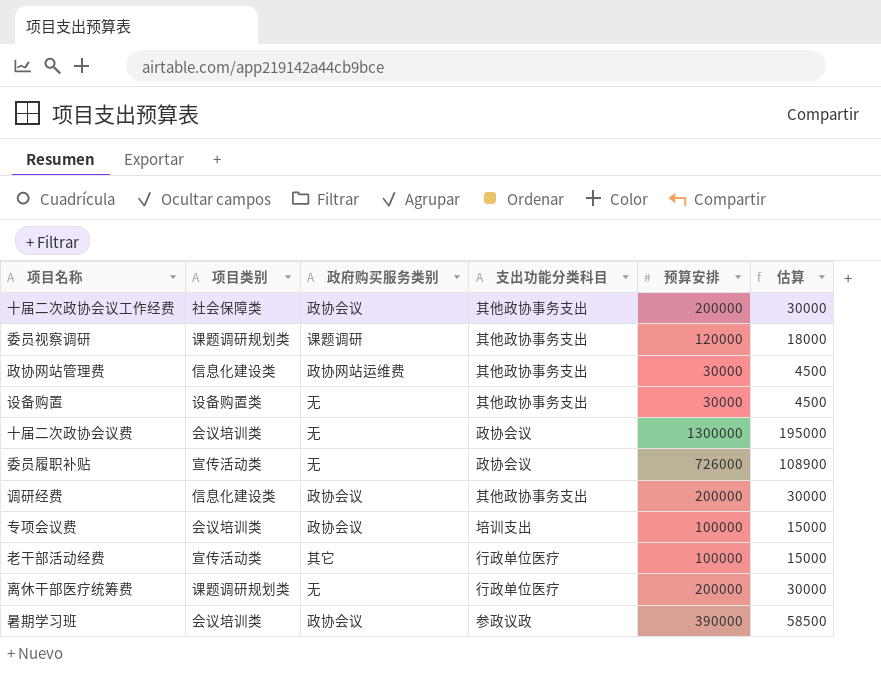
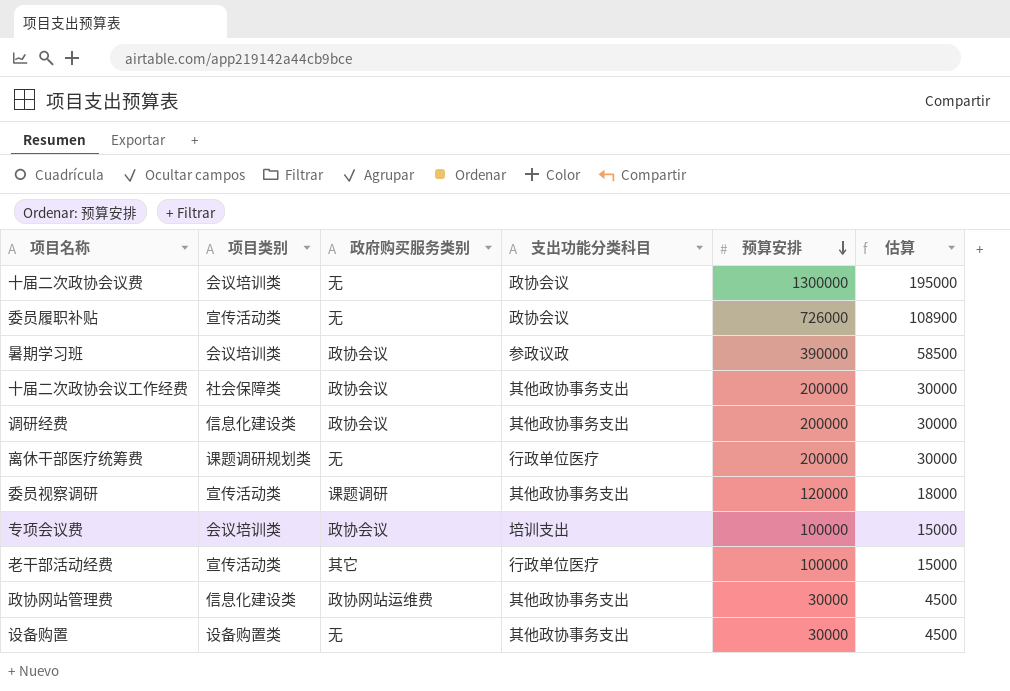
row order: none -> 预算安排 descending
委员视察调研 | 项目类别: 课题调研规划类 -> 宣传活动类

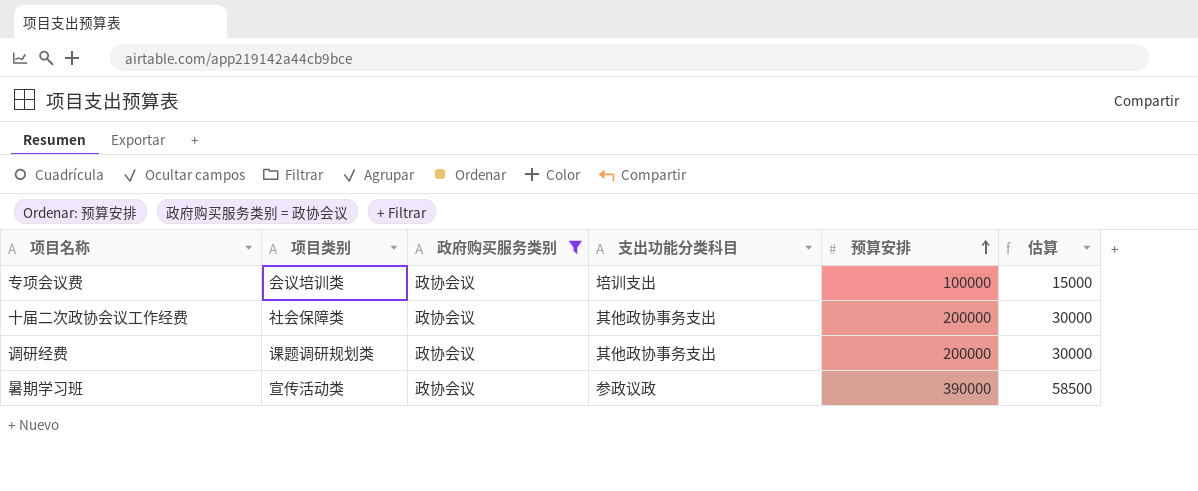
filter: none -> 政府购买服务类别 = 政协会议
row order: 预算安排 descending -> 预算安排 ascending
调研经费 | 项目类别: 信息化建设类 -> 课题调研规划类
暑期学习班 | 项目类别: 会议培训类 -> 宣传活动类

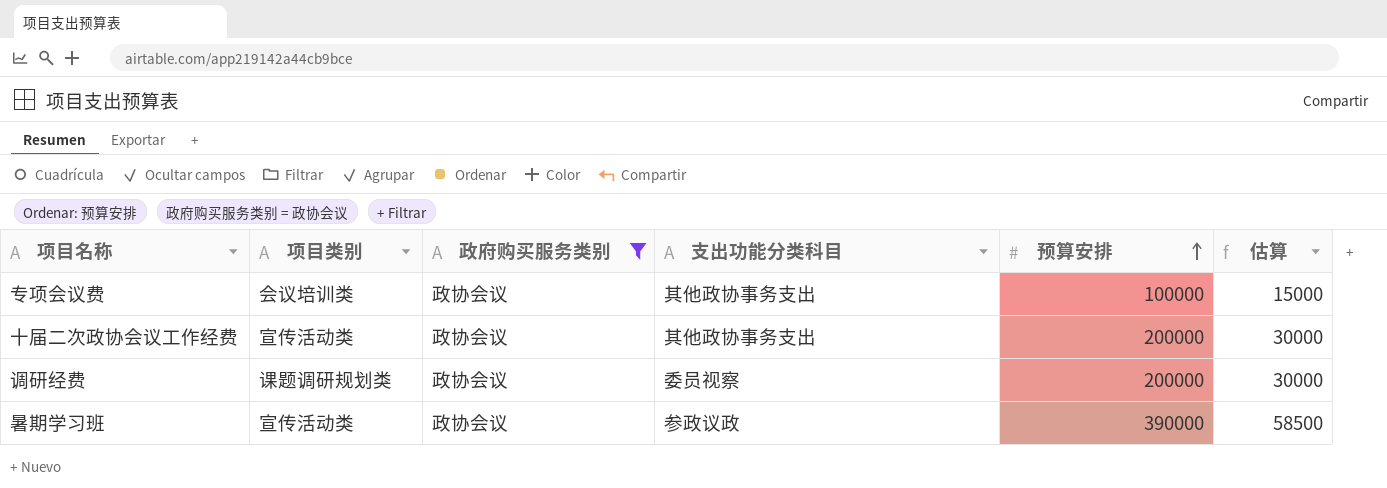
专项会议费 | 支出功能分类科目: 培训支出 -> 其他政协事务支出
十届二次政协会议工作经费 | 项目类别: 社会保障类 -> 宣传活动类
调研经费 | 支出功能分类科目: 其他政协事务支出 -> 委员视察

